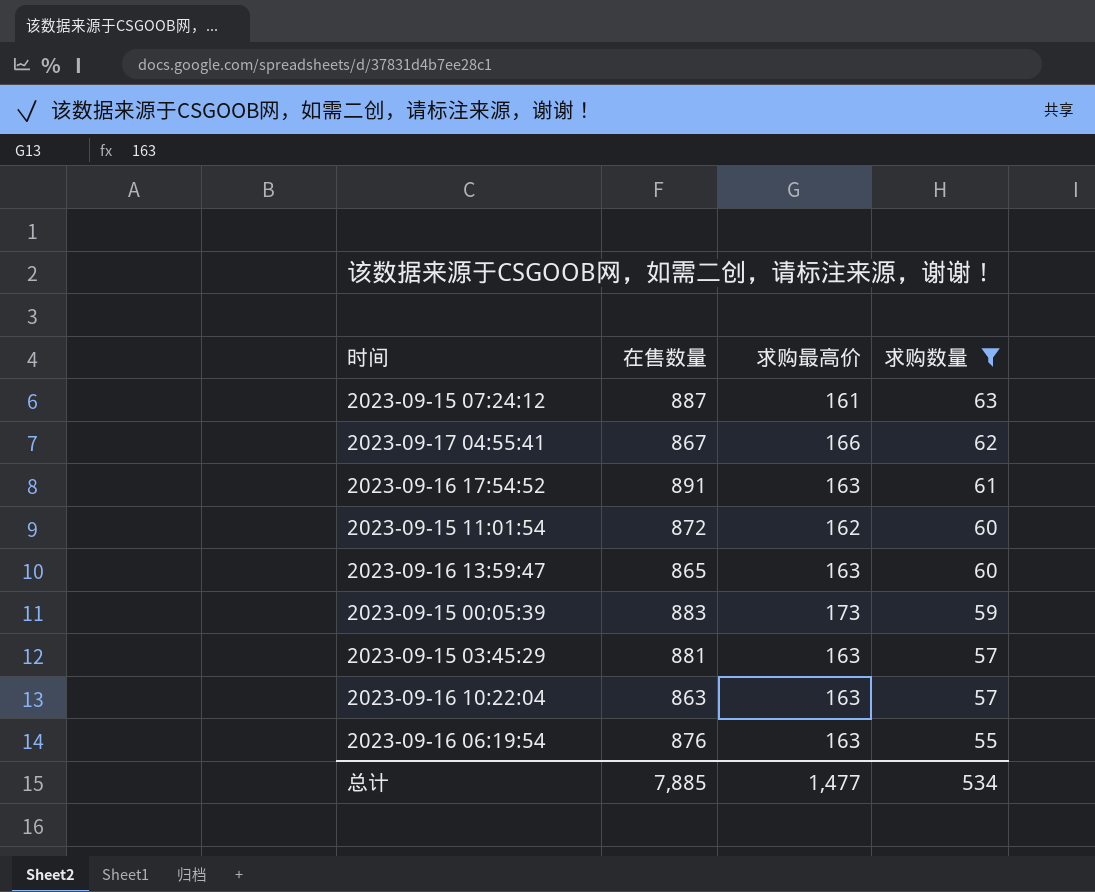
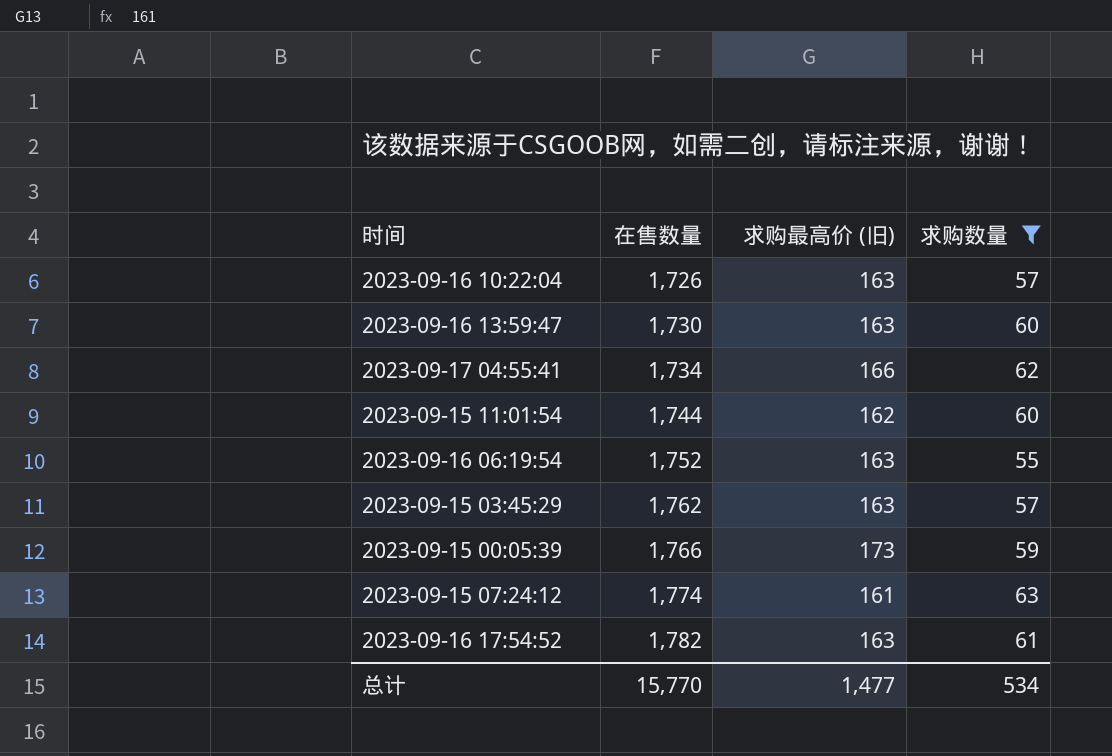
row order: 求购数量 descending -> 在售数量 ascending
column name: 求购最高价 -> 求购最高价 (旧)
2023-09-16 10:22:04 | 在售数量: 863 -> 1,726
2023-09-16 13:59:47 | 在售数量: 865 -> 1,730
2023-09-17 04:55:41 | 在售数量: 867 -> 1,734
2023-09-15 11:01:54 | 在售数量: 872 -> 1,744
2023-09-16 06:19:54 | 在售数量: 876 -> 1,752
2023-09-15 03:45:29 | 在售数量: 881 -> 1,762
2023-09-15 00:05:39 | 在售数量: 883 -> 1,766
2023-09-15 07:24:12 | 在售数量: 887 -> 1,774
2023-09-16 17:54:52 | 在售数量: 891 -> 1,782
总计 | 在售数量: 7,885 -> 15,770

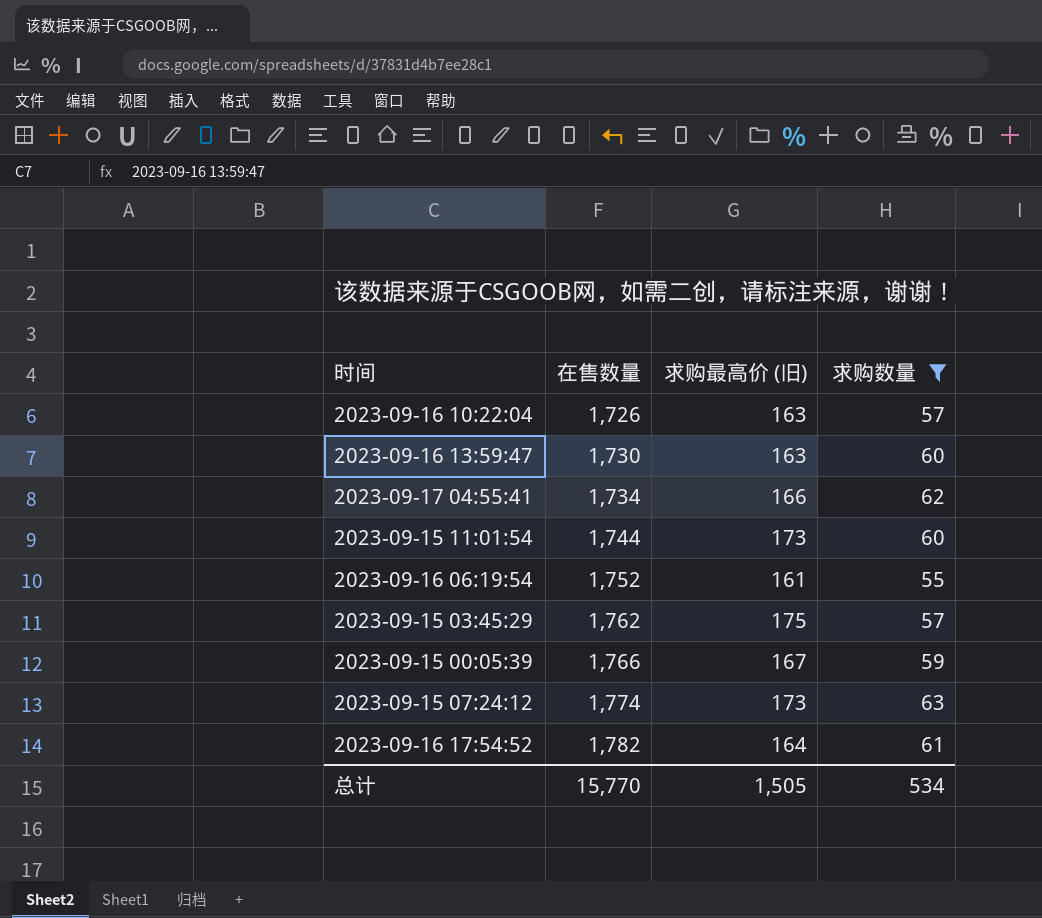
2023-09-15 11:01:54 | 求购最高价 (旧): 162 -> 173
2023-09-16 06:19:54 | 求购最高价 (旧): 163 -> 161
2023-09-15 03:45:29 | 求购最高价 (旧): 163 -> 175
2023-09-15 00:05:39 | 求购最高价 (旧): 173 -> 167
2023-09-15 07:24:12 | 求购最高价 (旧): 161 -> 173
2023-09-16 17:54:52 | 求购最高价 (旧): 163 -> 164
总计 | 求购最高价 (旧): 1,477 -> 1,505

